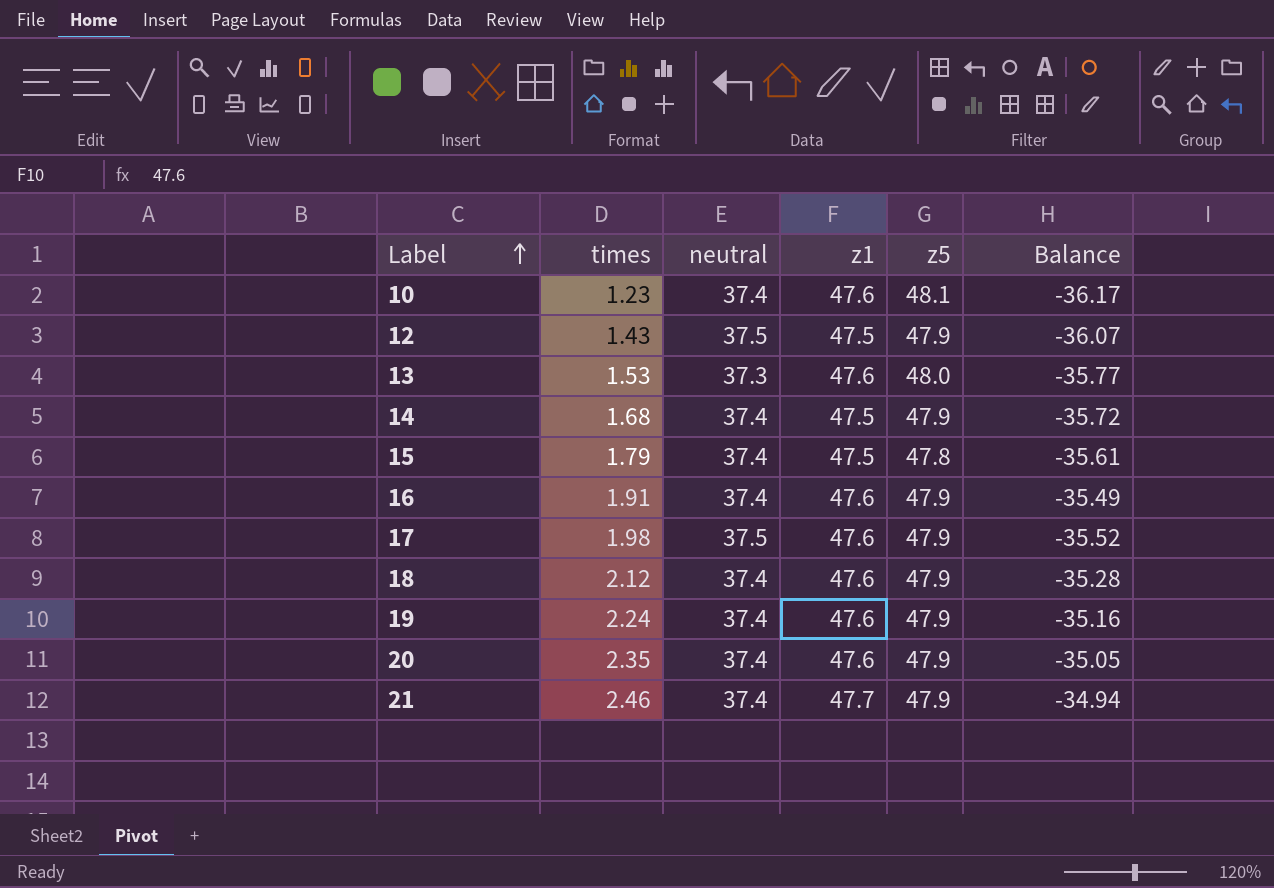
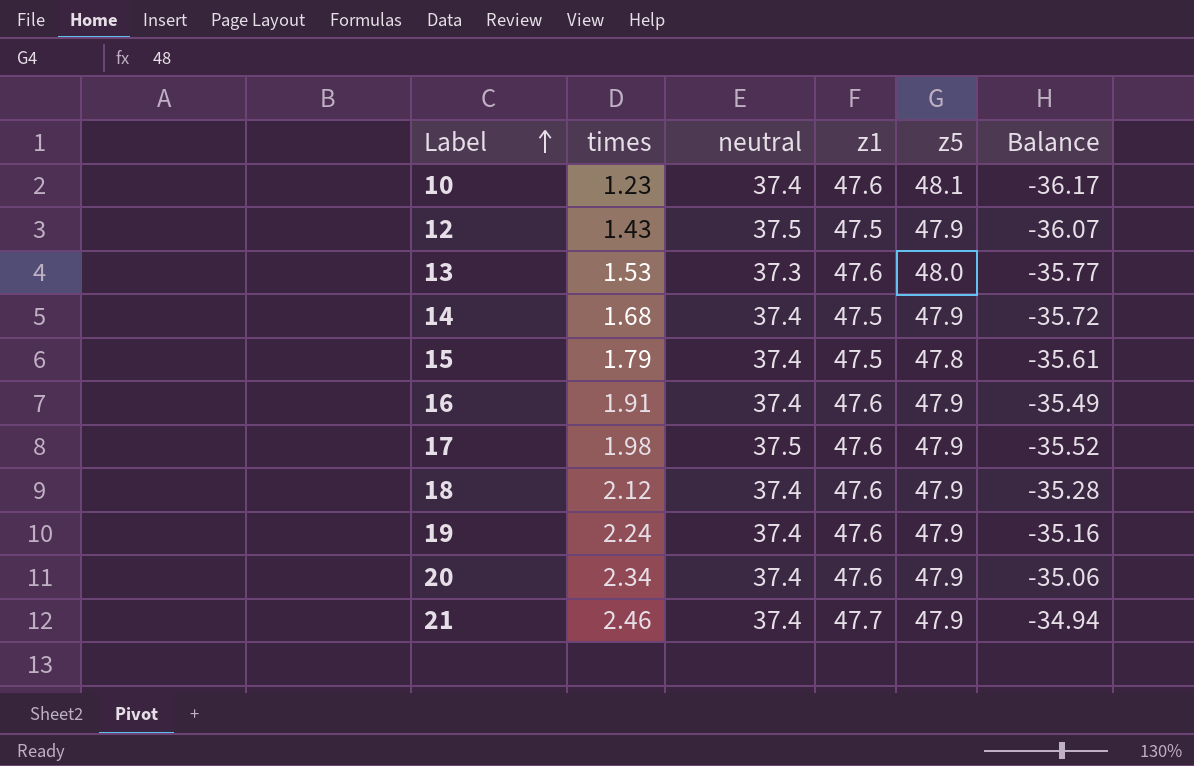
20 | times: 2.35 -> 2.34
20 | Balance: -35.05 -> -35.06

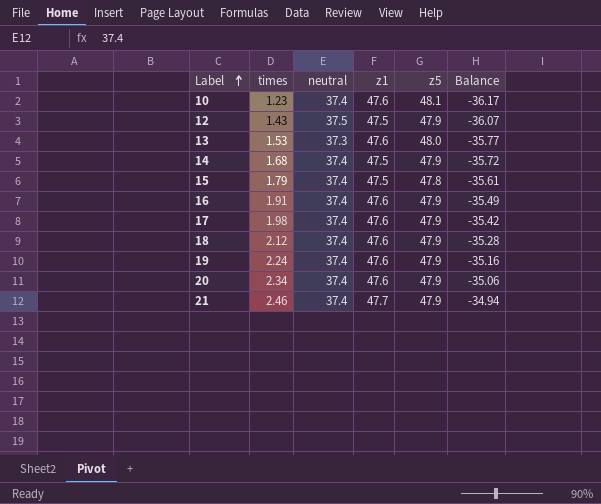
17 | neutral: 37.5 -> 37.4
17 | Balance: -35.52 -> -35.42

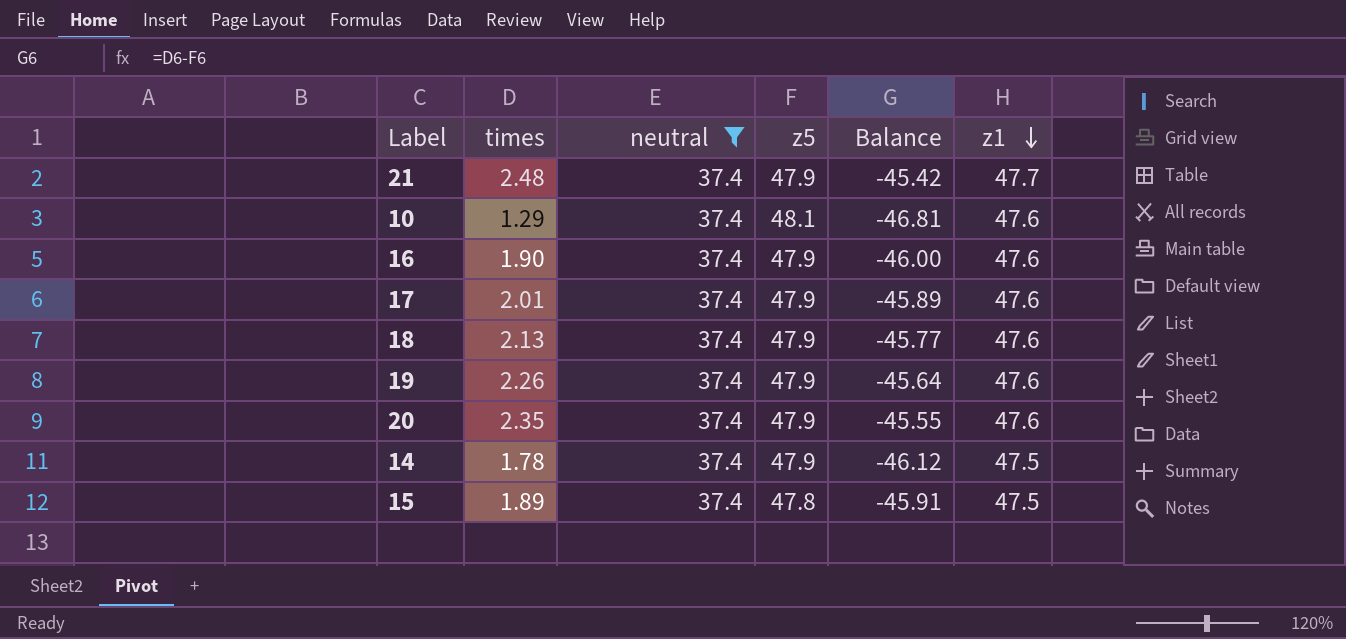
filter: none -> neutral = 37.4
row order: Label ascending -> z1 descending
column Balance | formula: [times] - [neutral] -> [times] - [z5]
column z1 | position: 4 -> 6
21 | times: 2.46 -> 2.48
10 | times: 1.23 -> 1.29
16 | times: 1.91 -> 1.90
17 | times: 1.98 -> 2.01
18 | times: 2.12 -> 2.13
19 | times: 2.24 -> 2.26
20 | times: 2.34 -> 2.35
14 | times: 1.68 -> 1.78
15 | times: 1.79 -> 1.89

